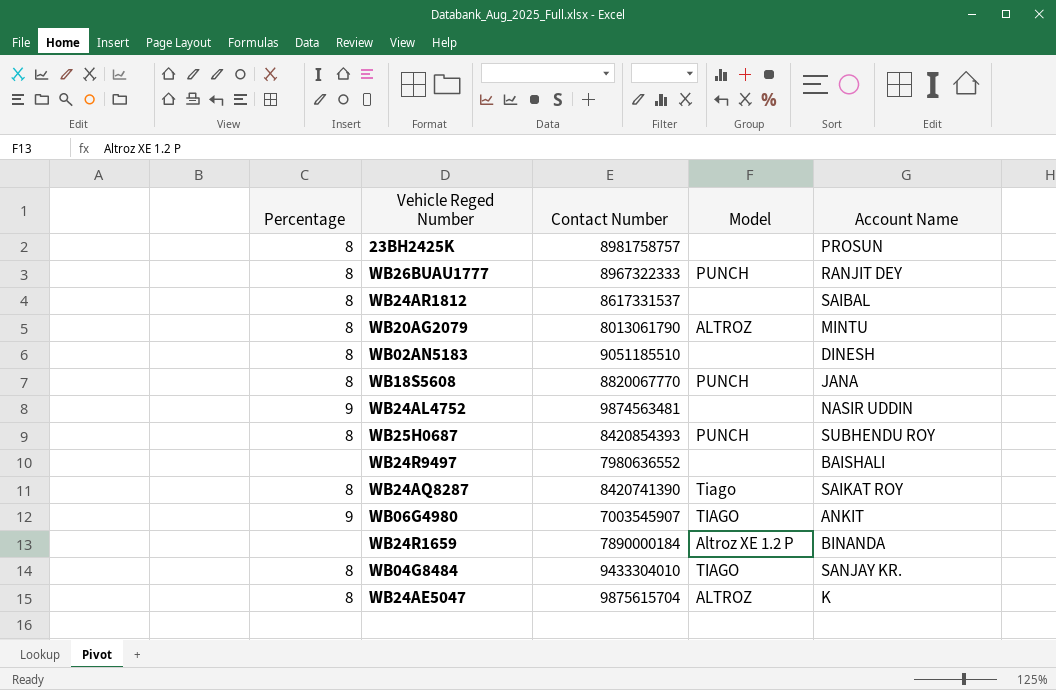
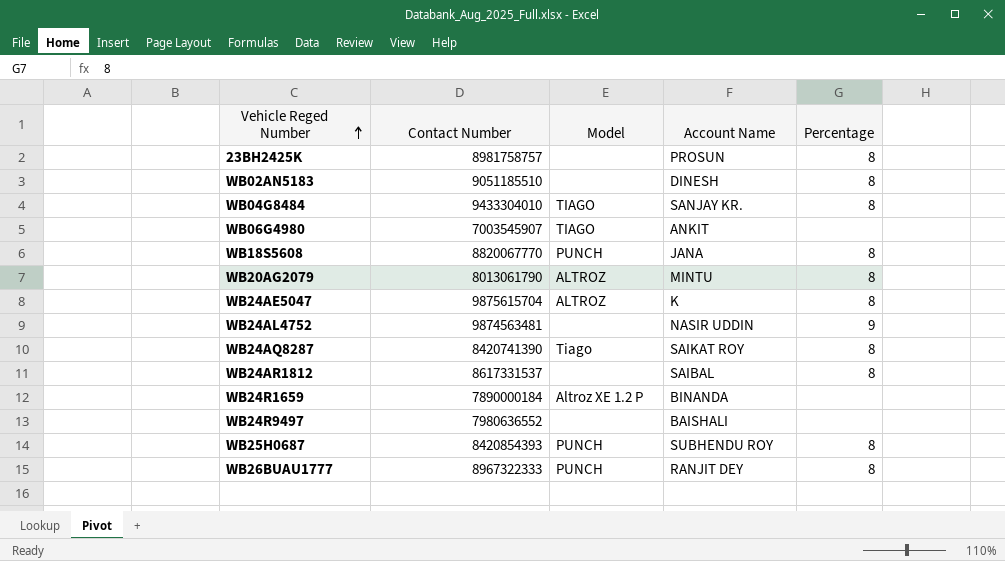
row order: none -> Vehicle Reged Number ascending
column Percentage | position: 1 -> 5
WB06G4980 | Percentage: 9 -> none

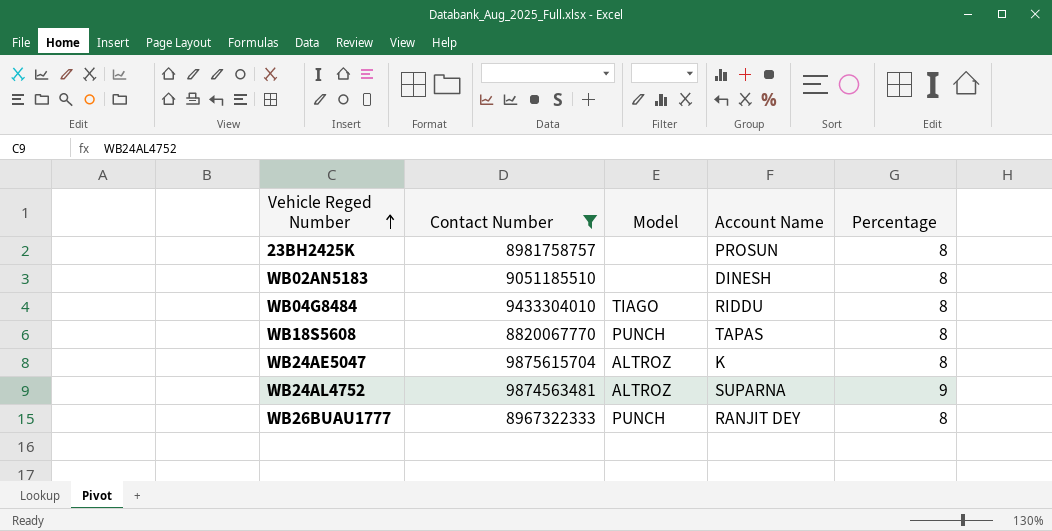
filter: none -> Contact Number >= 8820067770
WB04G8484 | Account Name: SANJAY KR. -> RIDDU
WB18S5608 | Account Name: JANA -> TAPAS
WB24AL4752 | Model: none -> ALTROZ
WB24AL4752 | Account Name: NASIR UDDIN -> SUPARNA

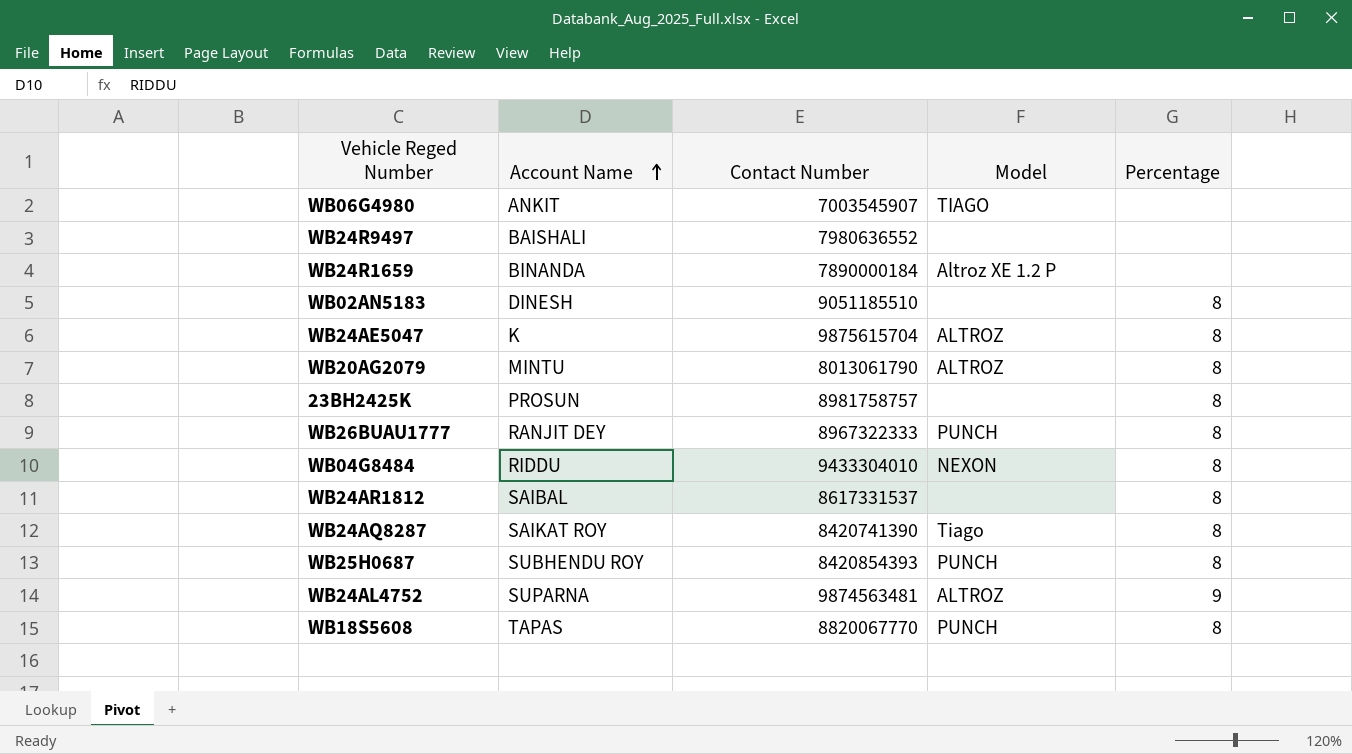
filter: Contact Number >= 8820067770 -> none
row order: Vehicle Reged Number ascending -> Account Name ascending
column Account Name | position: 4 -> 2
WB04G8484 | Model: TIAGO -> NEXON

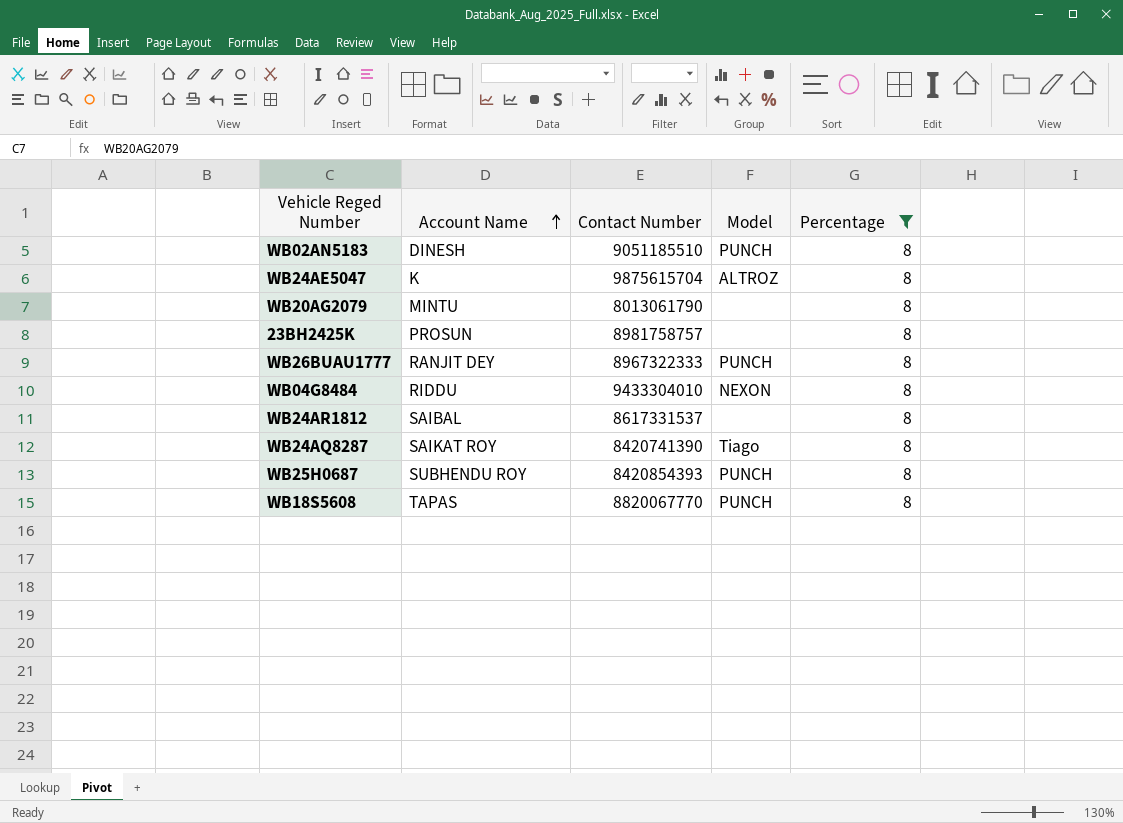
filter: none -> Percentage = 8
WB02AN5183 | Model: none -> PUNCH
WB20AG2079 | Model: ALTROZ -> none

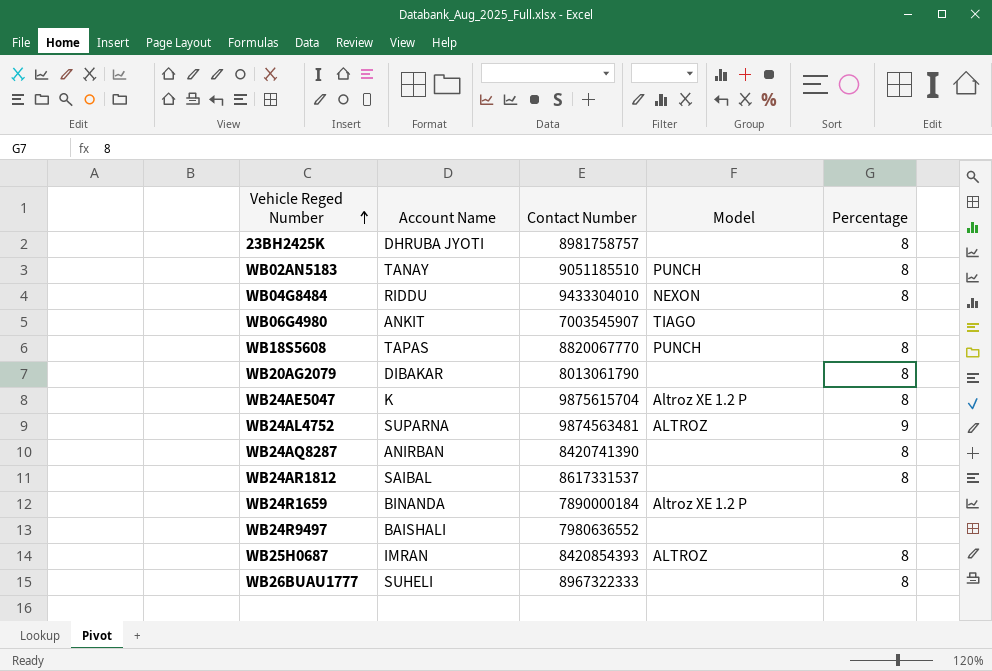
filter: Percentage = 8 -> none
row order: Account Name ascending -> Vehicle Reged Number ascending
23BH2425K | Account Name: PROSUN -> DHRUBA JYOTI
WB02AN5183 | Account Name: DINESH -> TANAY
WB20AG2079 | Account Name: MINTU -> DIBAKAR
WB24AE5047 | Model: ALTROZ -> Altroz XE 1.2 P
WB24AQ8287 | Account Name: SAIKAT ROY -> ANIRBAN
WB24AQ8287 | Model: Tiago -> none
WB25H0687 | Account Name: SUBHENDU ROY -> IMRAN
WB25H0687 | Model: PUNCH -> ALTROZ
WB26BUAU1777 | Account Name: RANJIT DEY -> SUHELI
WB26BUAU1777 | Model: PUNCH -> none

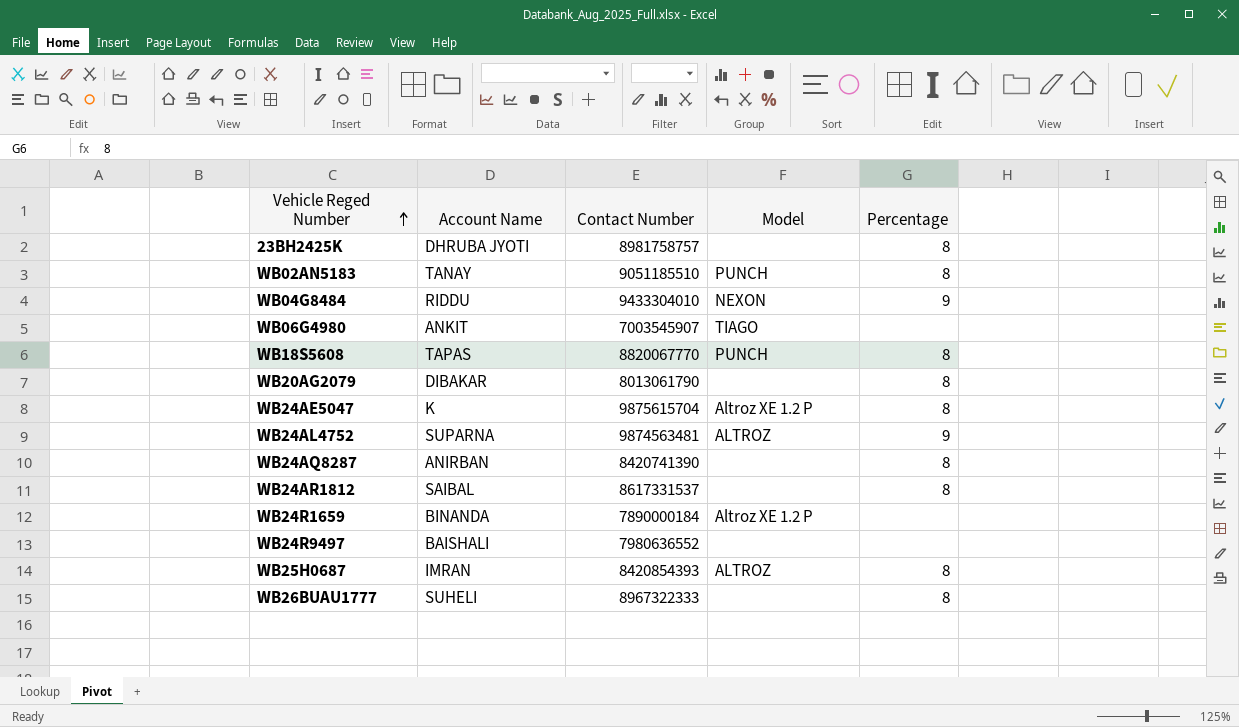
WB04G8484 | Percentage: 8 -> 9

